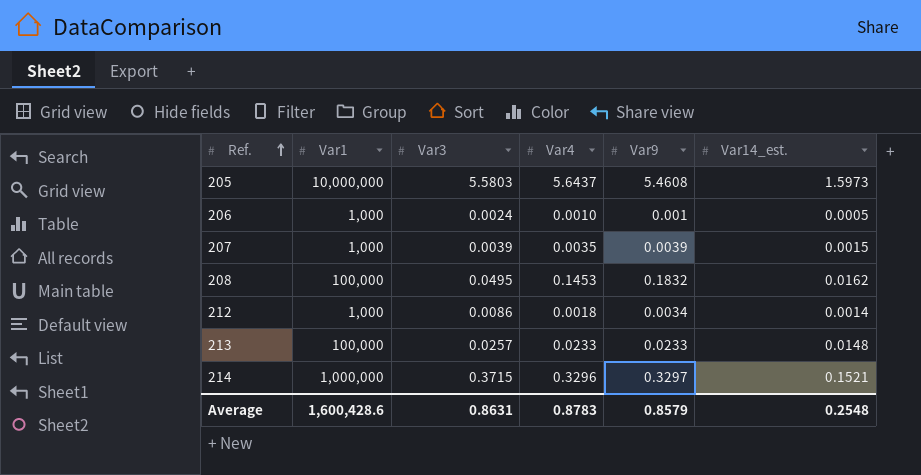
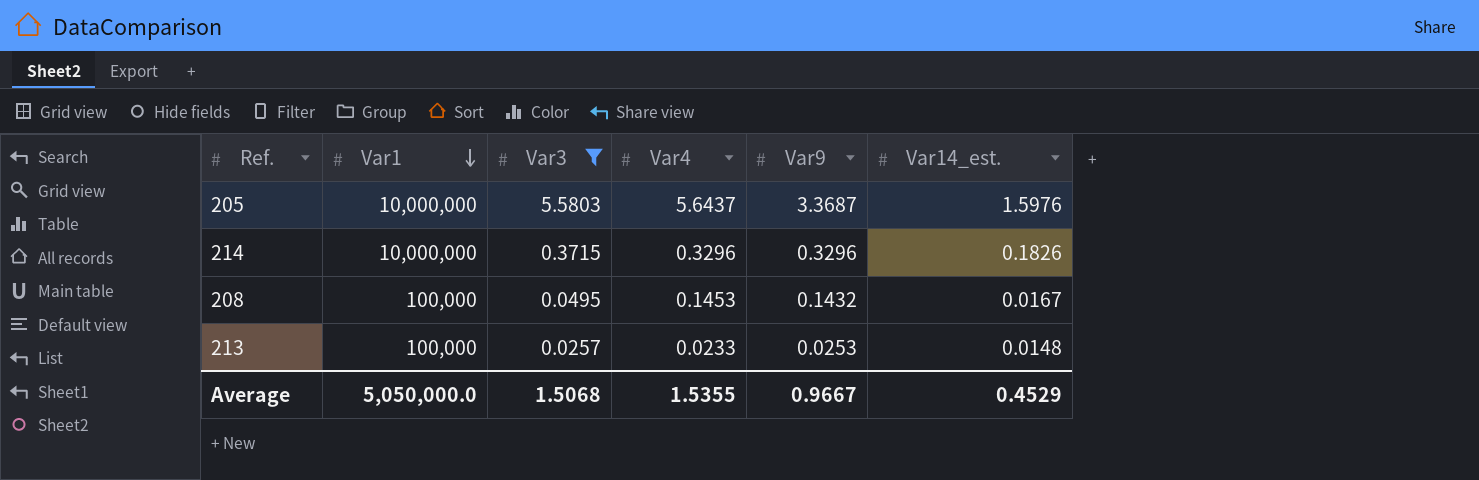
filter: none -> Var3 >= 0.0257
row order: Ref. ascending -> Var1 descending
205 | Var9: 5.4608 -> 3.3687
205 | Var14_est.: 1.5973 -> 1.5976
214 | Var1: 1,000,000 -> 10,000,000
214 | Var9: 0.3297 -> 0.3296
214 | Var14_est.: 0.1521 -> 0.1826
208 | Var9: 0.1832 -> 0.1432
208 | Var14_est.: 0.0162 -> 0.0167
213 | Var9: 0.0233 -> 0.0253
Average | Var1: 1,600,428.6 -> 5,050,000.0
Average | Var3: 0.8631 -> 1.5068
Average | Var4: 0.8783 -> 1.5355
Average | Var9: 0.8579 -> 0.9667
Average | Var14_est.: 0.2548 -> 0.4529

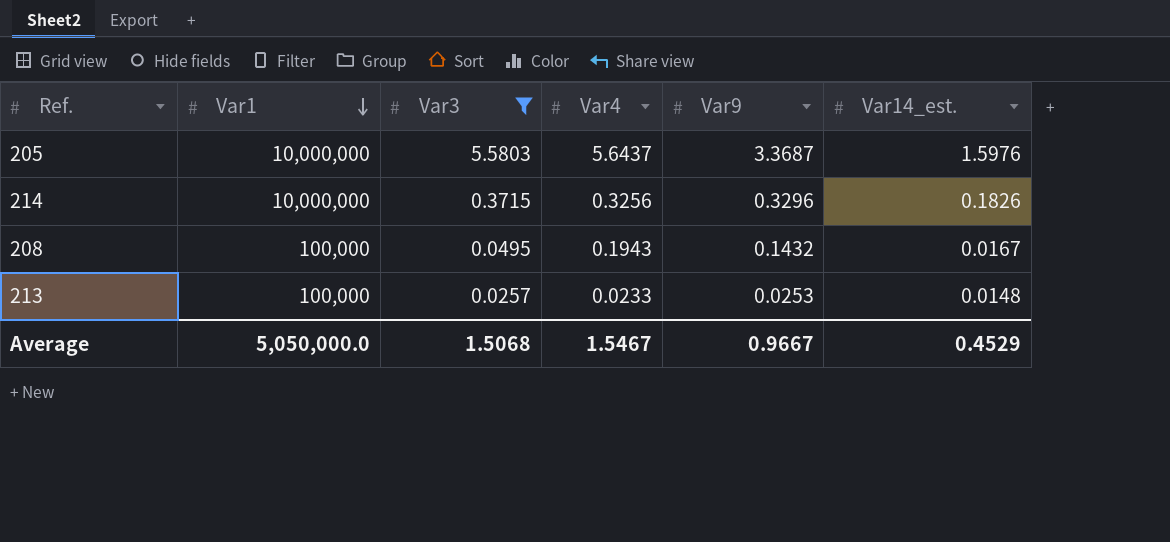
214 | Var4: 0.3296 -> 0.3256
208 | Var4: 0.1453 -> 0.1943
Average | Var4: 1.5355 -> 1.5467

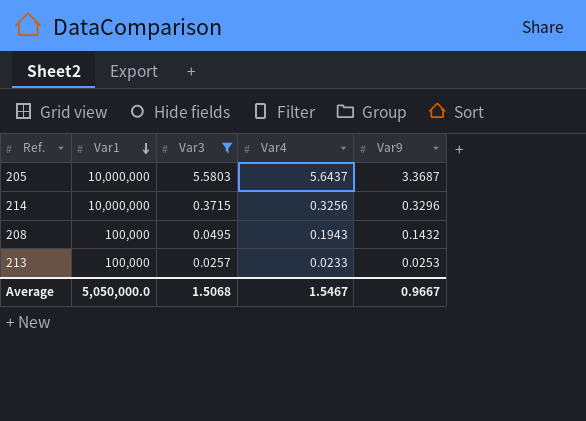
column Var14_est. | position: 6 -> none

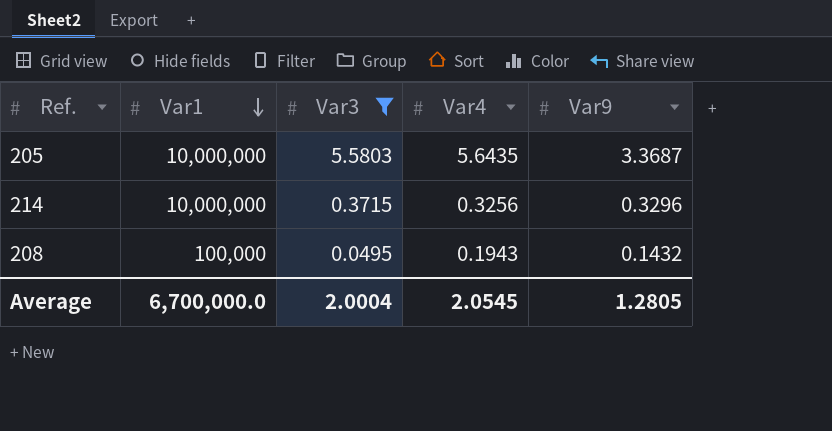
row 213: 100,000 | 0.0257 | 0.0233 | 0.0253 -> none
205 | Var4: 5.6437 -> 5.6435
Average | Var1: 5,050,000.0 -> 6,700,000.0
Average | Var3: 1.5068 -> 2.0004
Average | Var4: 1.5467 -> 2.0545
Average | Var9: 0.9667 -> 1.2805

